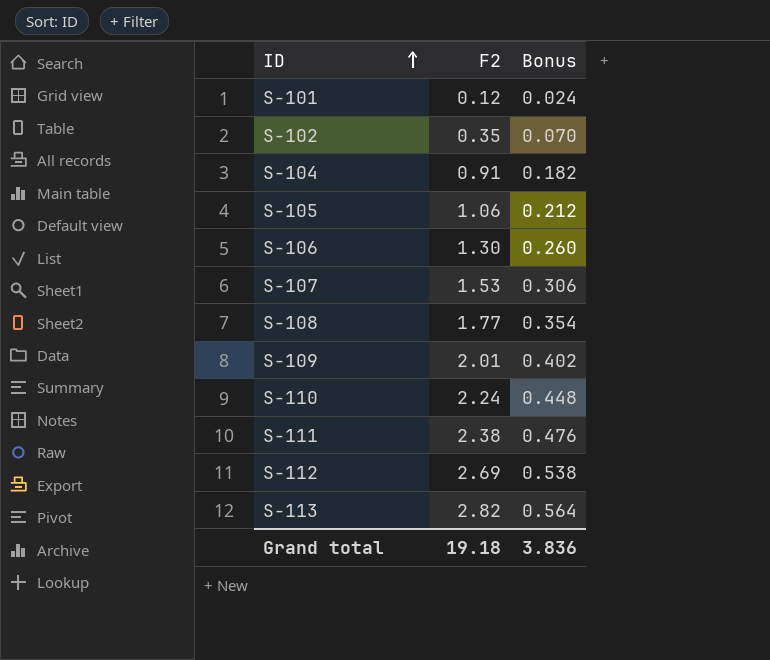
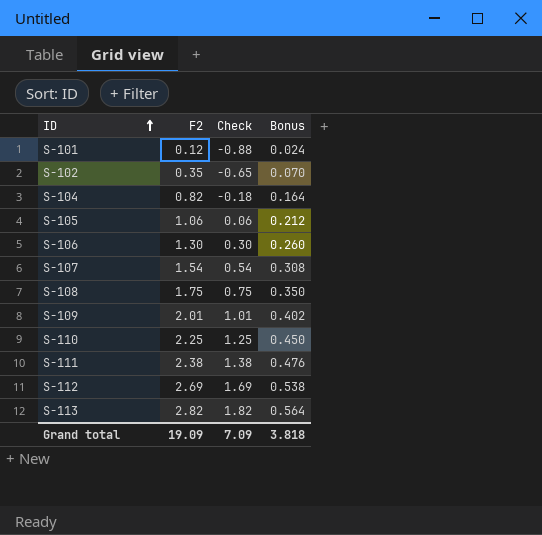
column Check | formula: none -> [F2] - 1
S-104 | F2: 0.91 -> 0.82
S-104 | Bonus: 0.182 -> 0.164
S-107 | F2: 1.53 -> 1.54
S-107 | Bonus: 0.306 -> 0.308
S-108 | F2: 1.77 -> 1.75
S-108 | Bonus: 0.354 -> 0.350
S-110 | F2: 2.24 -> 2.25
S-110 | Bonus: 0.448 -> 0.450
Grand total | F2: 19.18 -> 19.09
Grand total | Bonus: 3.836 -> 3.818

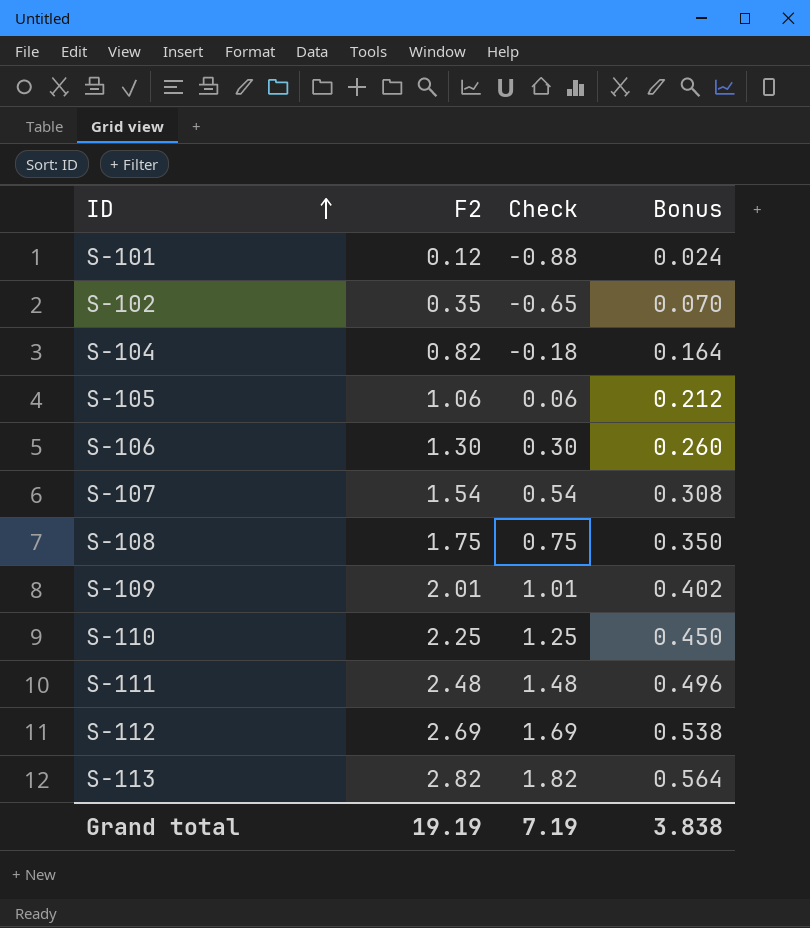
S-111 | F2: 2.38 -> 2.48
S-111 | Check: 1.38 -> 1.48
S-111 | Bonus: 0.476 -> 0.496
Grand total | F2: 19.09 -> 19.19
Grand total | Check: 7.09 -> 7.19
Grand total | Bonus: 3.818 -> 3.838

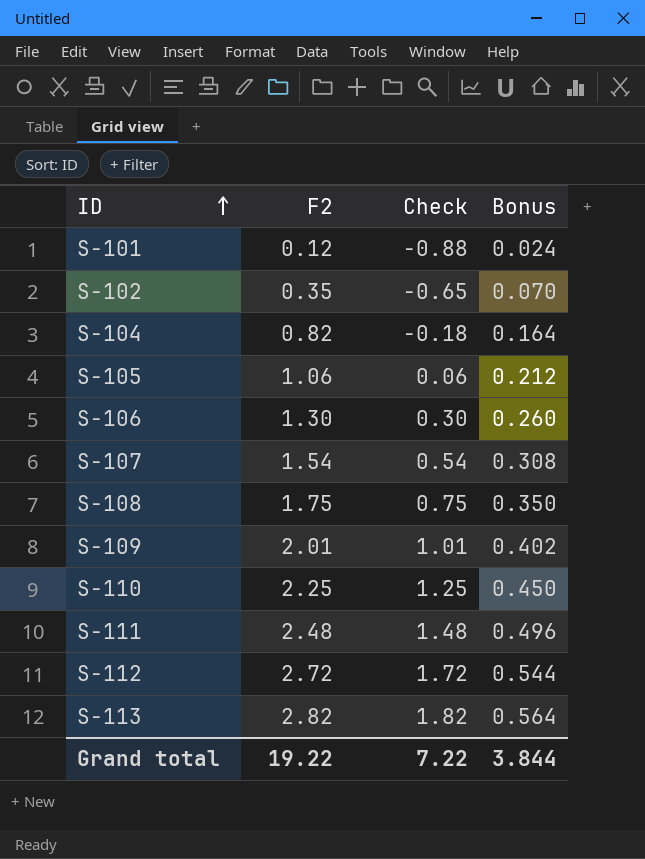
S-112 | F2: 2.69 -> 2.72
S-112 | Check: 1.69 -> 1.72
S-112 | Bonus: 0.538 -> 0.544
Grand total | F2: 19.19 -> 19.22
Grand total | Check: 7.19 -> 7.22
Grand total | Bonus: 3.838 -> 3.844

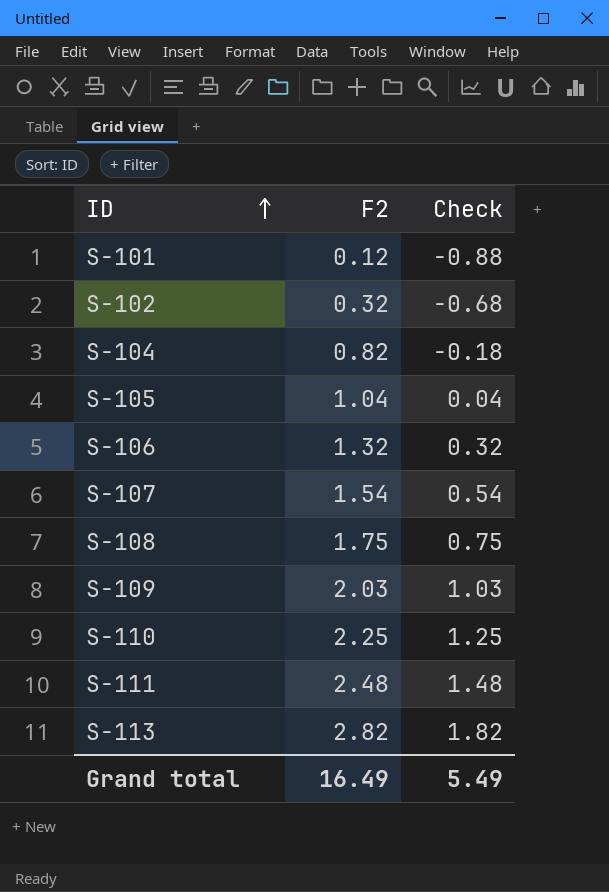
column Bonus | formula: [F2] * 0.2 -> none
row S-112: 2.72 | 1.72 | 0.544 -> none
S-102 | F2: 0.35 -> 0.32
S-102 | Check: -0.65 -> -0.68
S-105 | F2: 1.06 -> 1.04
S-105 | Check: 0.06 -> 0.04
S-106 | F2: 1.30 -> 1.32
S-106 | Check: 0.30 -> 0.32
S-109 | F2: 2.01 -> 2.03
S-109 | Check: 1.01 -> 1.03
Grand total | F2: 19.22 -> 16.49
Grand total | Check: 7.22 -> 5.49

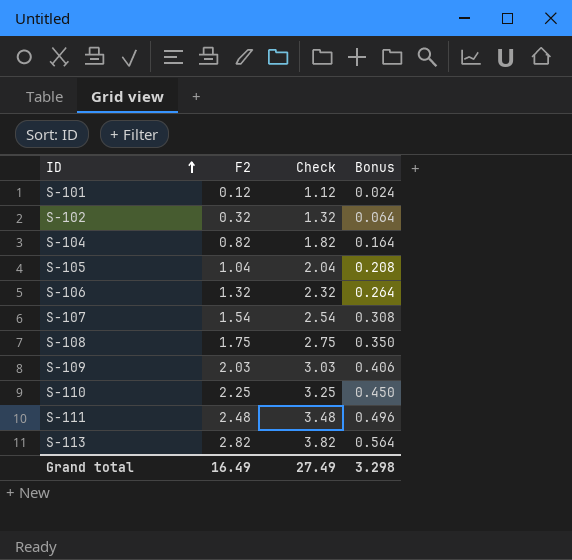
column Check | formula: [F2] - 1 -> [F2] + 1
column Bonus | formula: none -> [F2] * 0.2
Grand total | Check: 5.49 -> 27.49

